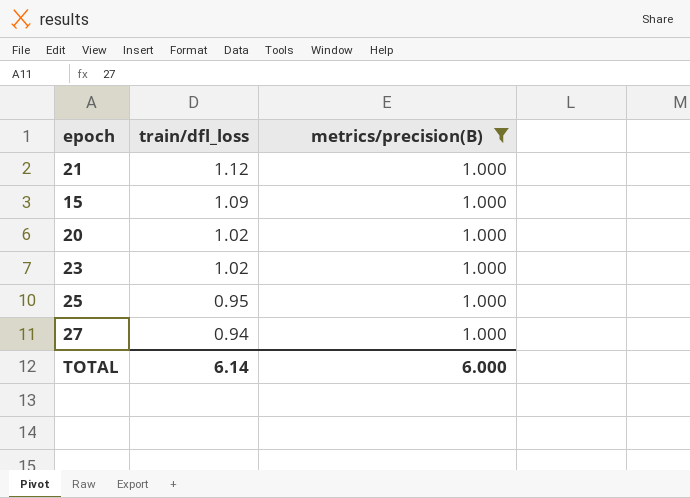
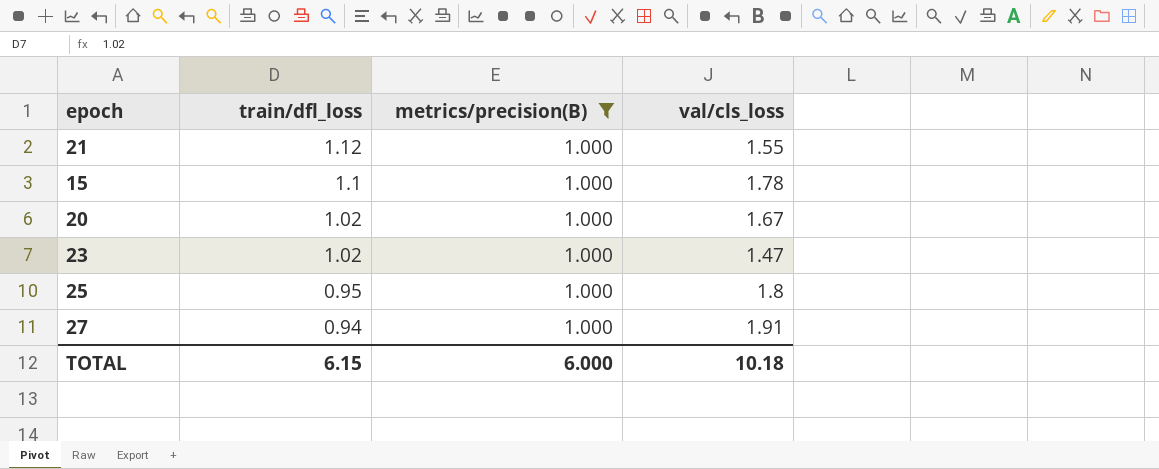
column val/cls_loss | position: none -> 4
15 | train/dfl_loss: 1.09 -> 1.1
TOTAL | train/dfl_loss: 6.14 -> 6.15

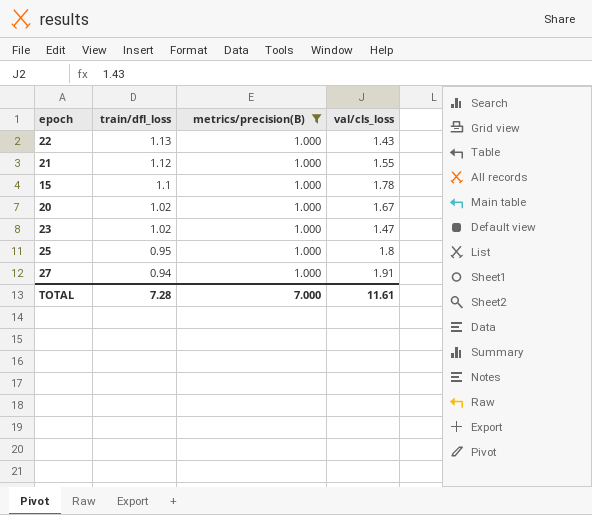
row 22: none -> 1.13 | 1.000 | 1.43
TOTAL | train/dfl_loss: 6.15 -> 7.28
TOTAL | metrics/precision(B): 6.000 -> 7.000
TOTAL | val/cls_loss: 10.18 -> 11.61

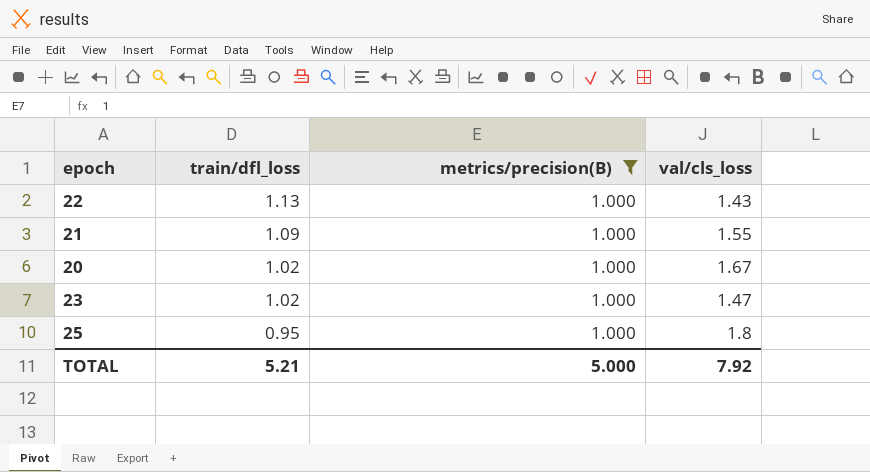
row 15: 1.1 | 1.000 | 1.78 -> none
row 27: 0.94 | 1.000 | 1.91 -> none
21 | train/dfl_loss: 1.12 -> 1.09
TOTAL | train/dfl_loss: 7.28 -> 5.21
TOTAL | metrics/precision(B): 7.000 -> 5.000
TOTAL | val/cls_loss: 11.61 -> 7.92

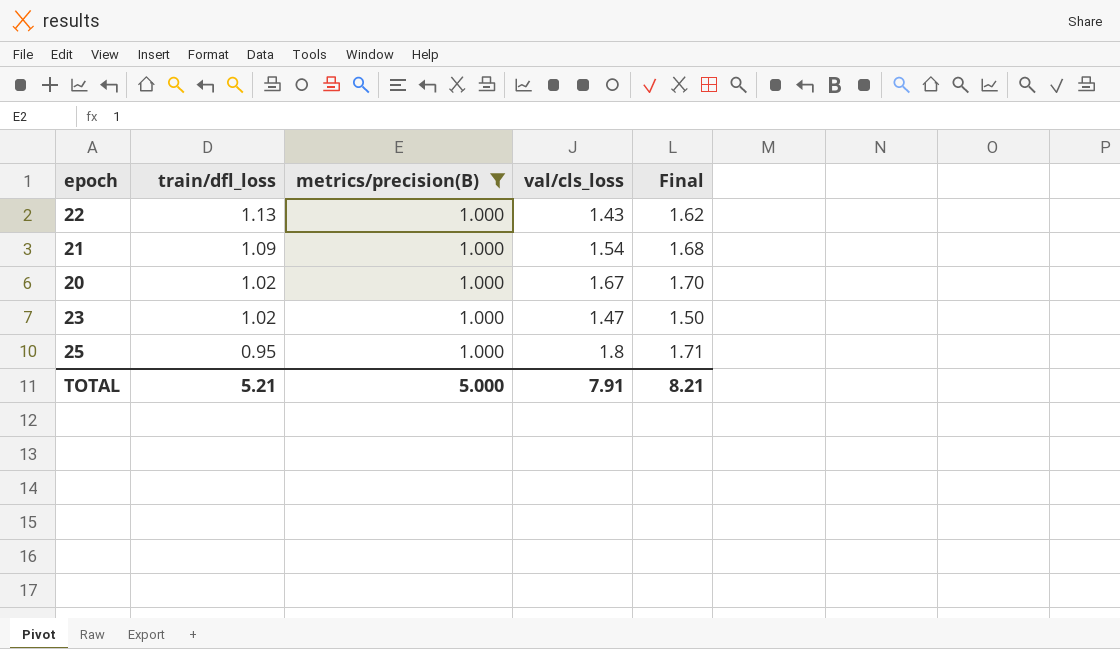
column Final | formula: none -> [train/dfl_loss] * [val/cls_loss]
21 | val/cls_loss: 1.55 -> 1.54
TOTAL | val/cls_loss: 7.92 -> 7.91

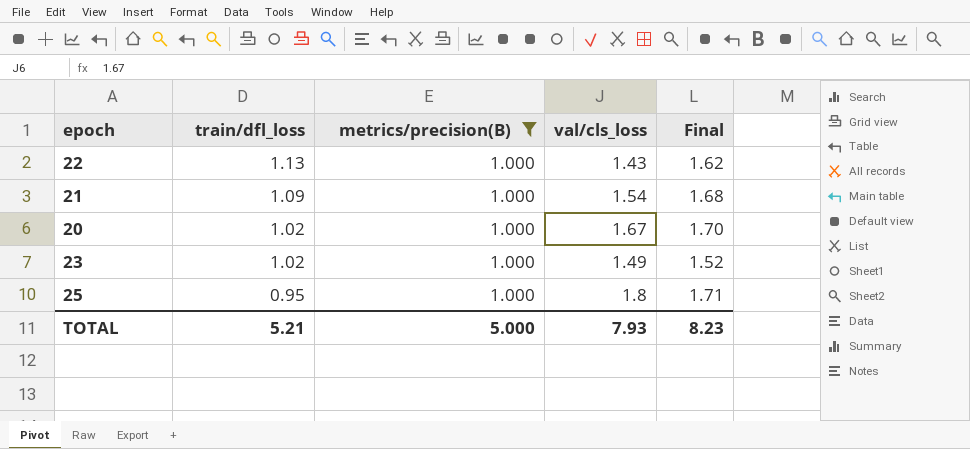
23 | val/cls_loss: 1.47 -> 1.49
23 | Final: 1.50 -> 1.52
TOTAL | val/cls_loss: 7.91 -> 7.93
TOTAL | Final: 8.21 -> 8.23

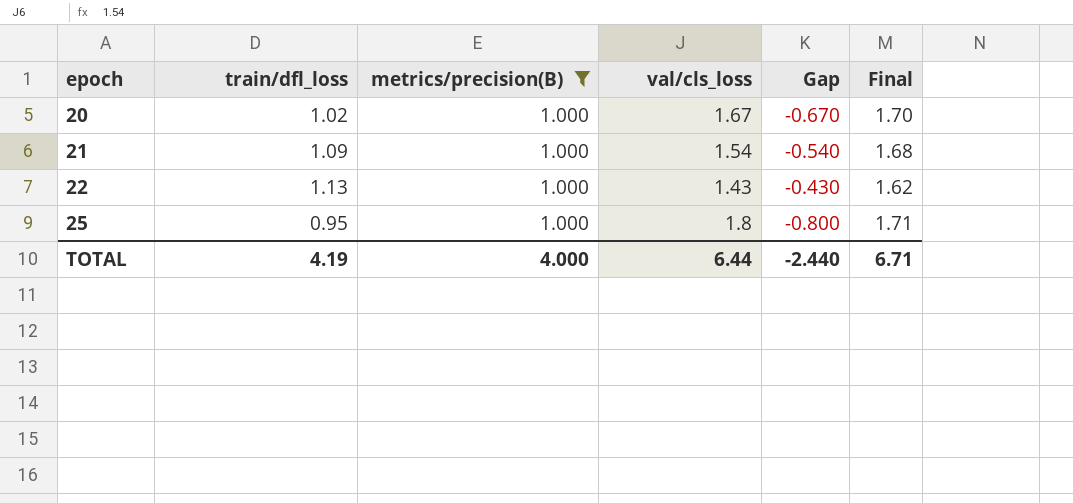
row order: train/dfl_loss descending -> epoch ascending
column Gap | formula: none -> [metrics/precision(B)] - [val/cls_loss]
row 23: 1.02 | 1.000 | 1.49 | 1.52 -> none
TOTAL | train/dfl_loss: 5.21 -> 4.19
TOTAL | metrics/precision(B): 5.000 -> 4.000
TOTAL | val/cls_loss: 7.93 -> 6.44
TOTAL | Final: 8.23 -> 6.71

